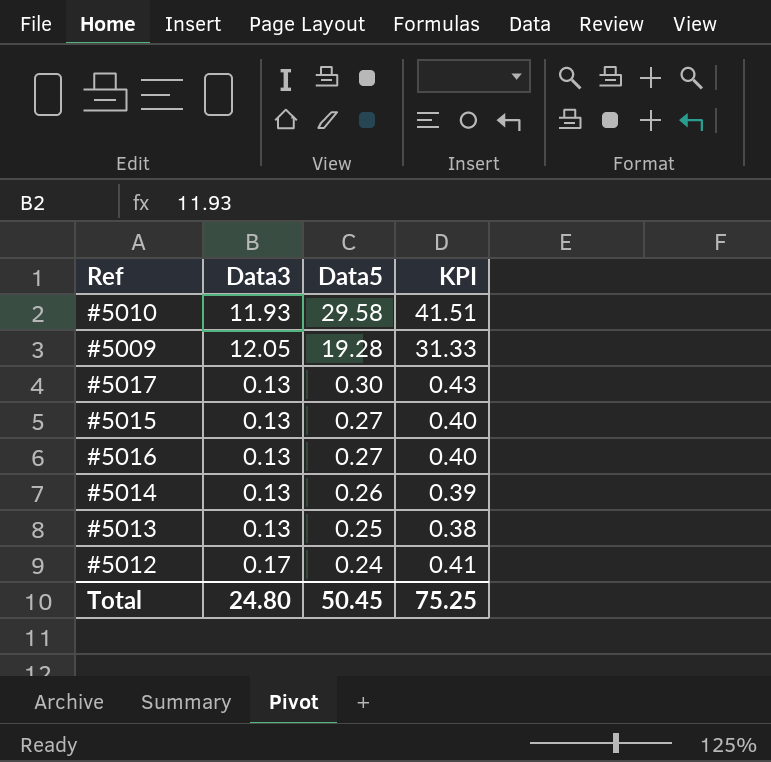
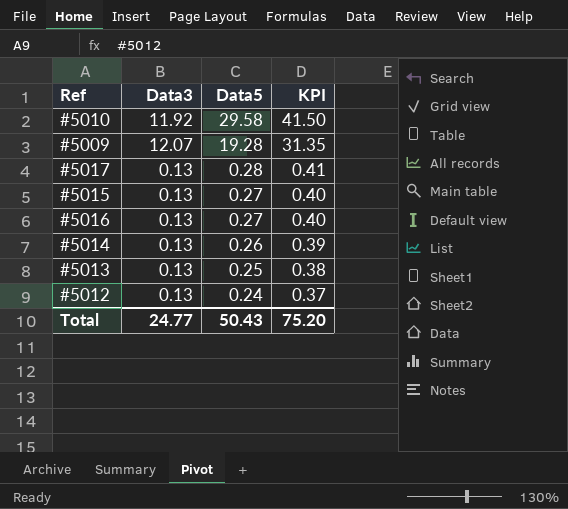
#5010 | Data3: 11.93 -> 11.92
#5010 | KPI: 41.51 -> 41.50
#5009 | Data3: 12.05 -> 12.07
#5009 | KPI: 31.33 -> 31.35
#5017 | Data5: 0.30 -> 0.28
#5017 | KPI: 0.43 -> 0.41
#5012 | Data3: 0.17 -> 0.13
#5012 | KPI: 0.41 -> 0.37
Total | Data3: 24.80 -> 24.77
Total | Data5: 50.45 -> 50.43
Total | KPI: 75.25 -> 75.20

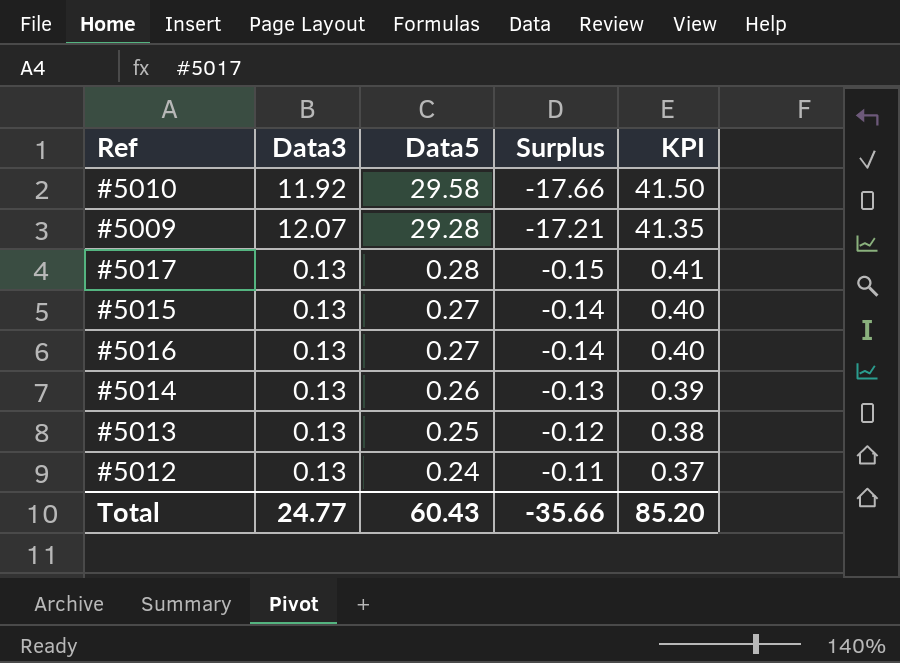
column Surplus | formula: none -> [Data3] - [Data5]
#5009 | Data5: 19.28 -> 29.28
#5009 | KPI: 31.35 -> 41.35
Total | Data5: 50.43 -> 60.43
Total | KPI: 75.20 -> 85.20

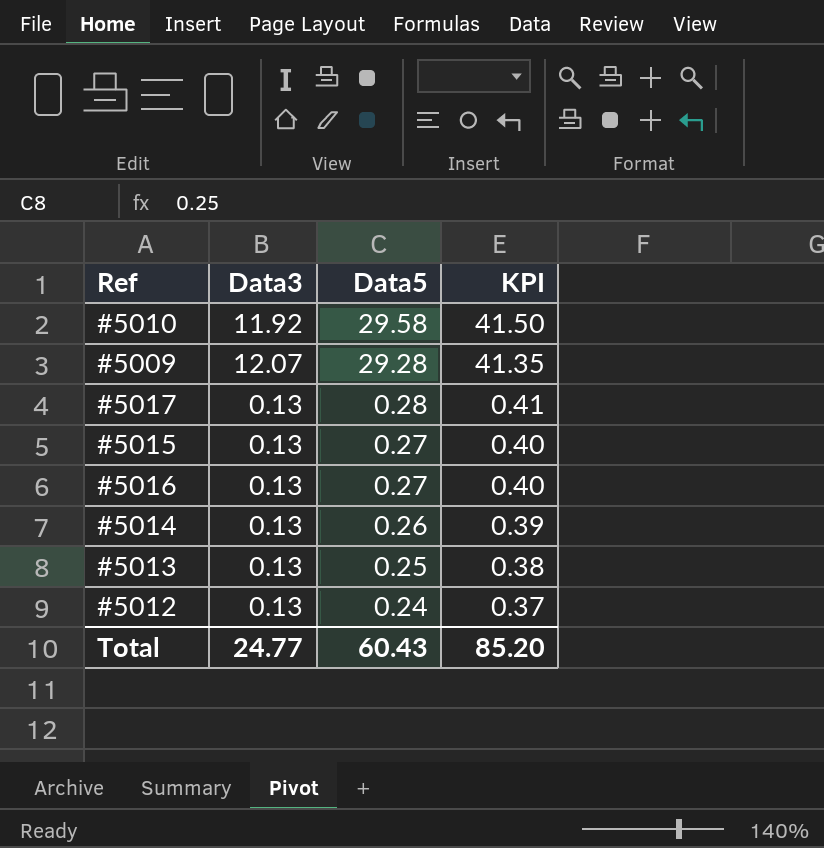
column Surplus | formula: [Data3] - [Data5] -> none

